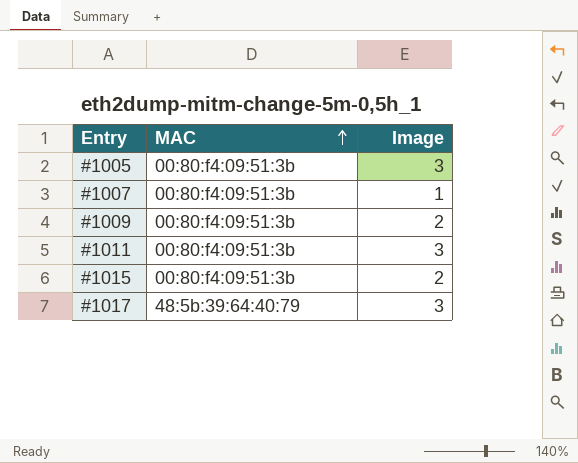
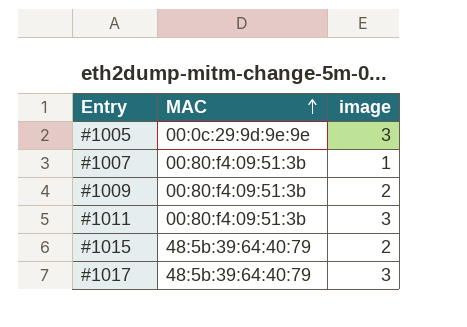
column name: Image -> image
#1005 | MAC: 00:80:f4:09:51:3b -> 00:0c:29:9d:9e:9e
#1015 | MAC: 00:80:f4:09:51:3b -> 48:5b:39:64:40:79

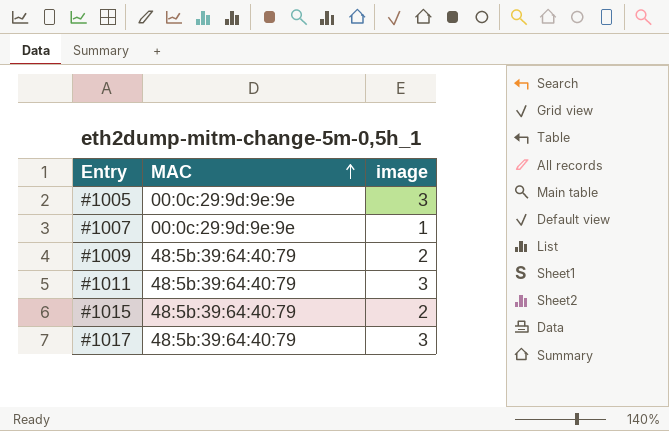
#1007 | MAC: 00:80:f4:09:51:3b -> 00:0c:29:9d:9e:9e
#1009 | MAC: 00:80:f4:09:51:3b -> 48:5b:39:64:40:79
#1011 | MAC: 00:80:f4:09:51:3b -> 48:5b:39:64:40:79

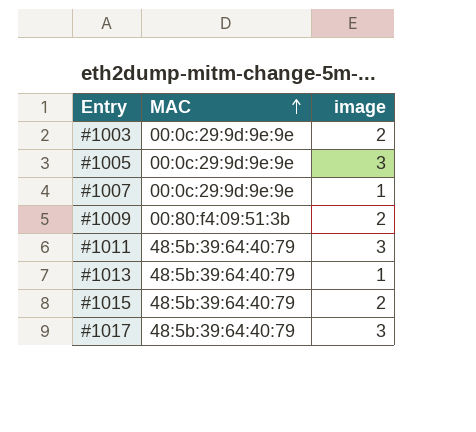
row #1003: none -> 00:0c:29:9d:9e:9e | 2
#1009 | MAC: 48:5b:39:64:40:79 -> 00:80:f4:09:51:3b
row #1013: none -> 48:5b:39:64:40:79 | 1

